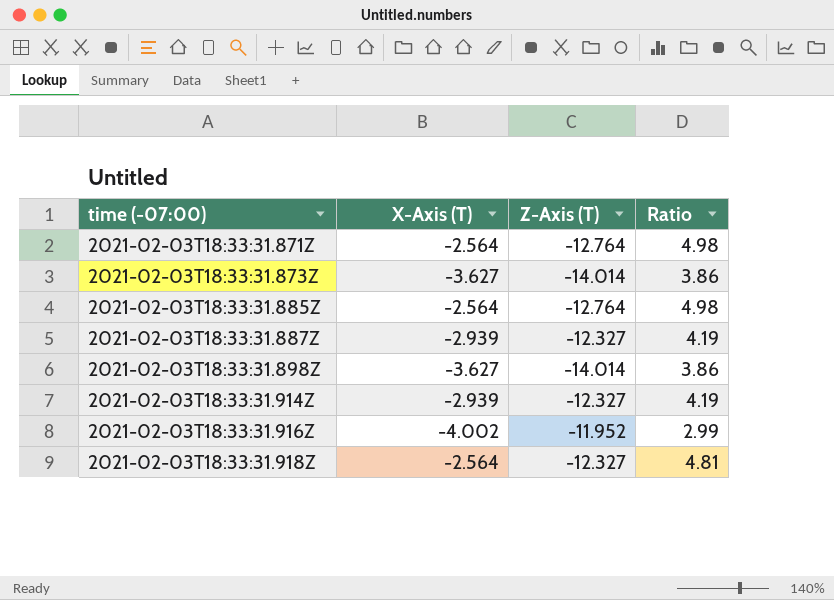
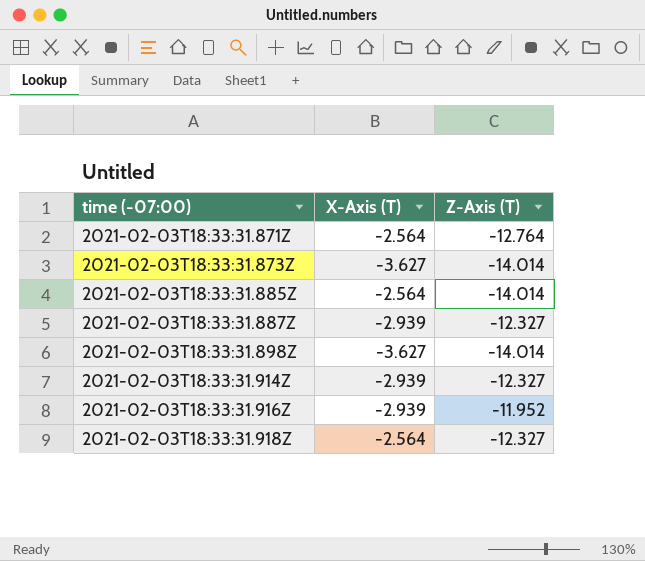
column Ratio | formula: [Z-Axis (T)] / [X-Axis (T)] -> none
2021-02-03T18:33:31.885Z | Z-Axis (T): -12.764 -> -14.014
2021-02-03T18:33:31.916Z | X-Axis (T): -4.002 -> -2.939

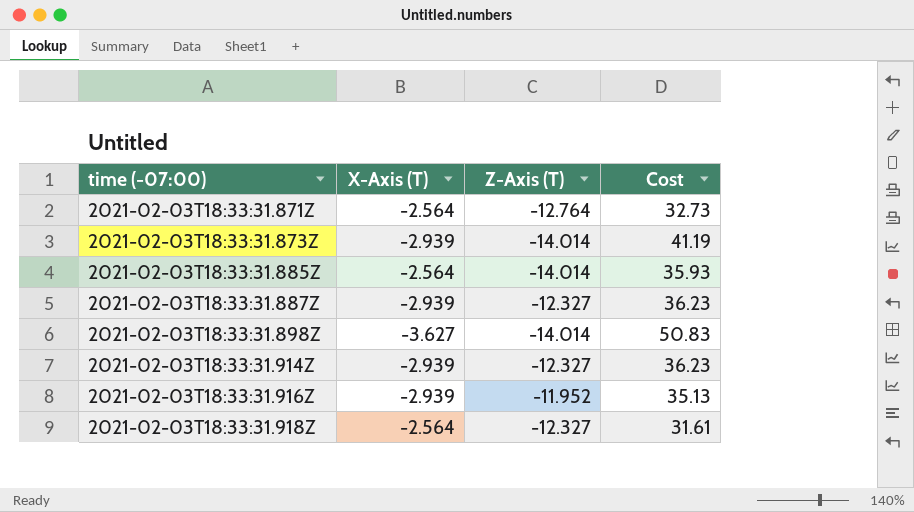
column Cost | formula: none -> [X-Axis (T)] * [Z-Axis (T)]
2021-02-03T18:33:31.873Z | X-Axis (T): -3.627 -> -2.939

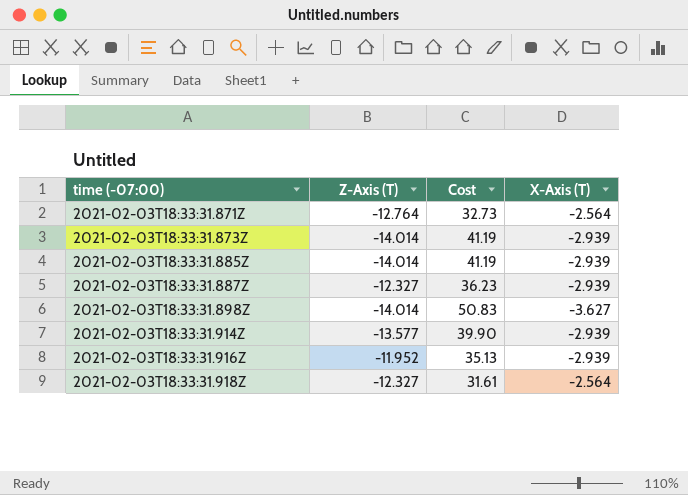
column X-Axis (T) | position: 2 -> 4
2021-02-03T18:33:31.885Z | Cost: 35.93 -> 41.19
2021-02-03T18:33:31.885Z | X-Axis (T): -2.564 -> -2.939
2021-02-03T18:33:31.914Z | Z-Axis (T): -12.327 -> -13.577
2021-02-03T18:33:31.914Z | Cost: 36.23 -> 39.90

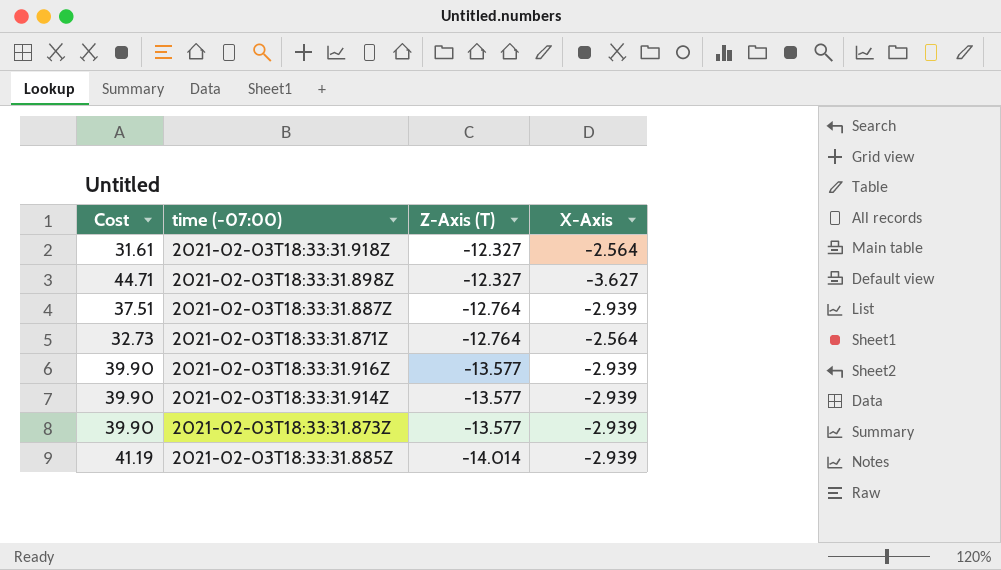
row order: time (-07:00) ascending -> Z-Axis (T) descending
column Cost | position: 3 -> 1
column name: X-Axis (T) -> X-Axis
2021-02-03T18:33:31.898Z | Cost: 50.83 -> 44.71
2021-02-03T18:33:31.898Z | Z-Axis (T): -14.014 -> -12.327
2021-02-03T18:33:31.887Z | Cost: 36.23 -> 37.51
2021-02-03T18:33:31.887Z | Z-Axis (T): -12.327 -> -12.764
2021-02-03T18:33:31.916Z | Cost: 35.13 -> 39.90
2021-02-03T18:33:31.916Z | Z-Axis (T): -11.952 -> -13.577
2021-02-03T18:33:31.873Z | Cost: 41.19 -> 39.90
2021-02-03T18:33:31.873Z | Z-Axis (T): -14.014 -> -13.577

